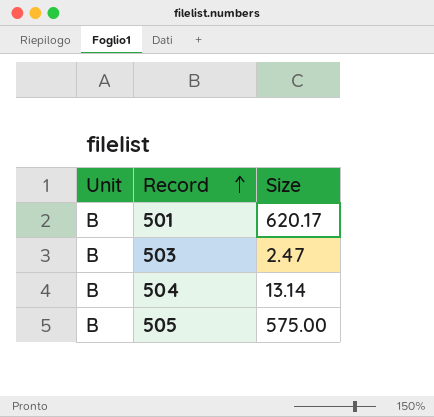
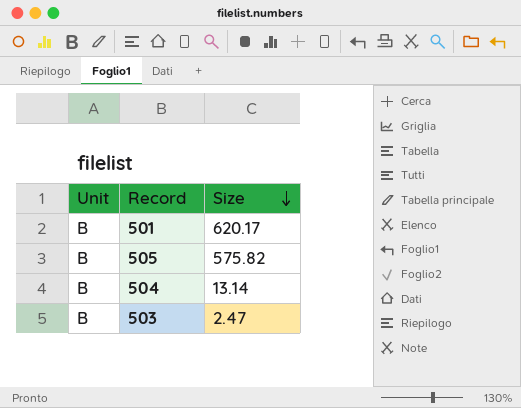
row order: Record ascending -> Size descending
505 | Size: 575.00 -> 575.82

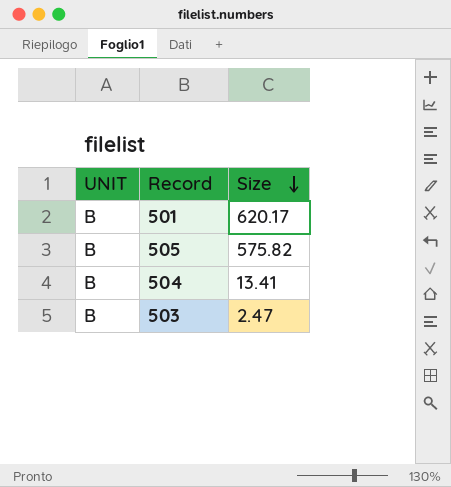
column name: Unit -> UNIT
504 | Size: 13.14 -> 13.41

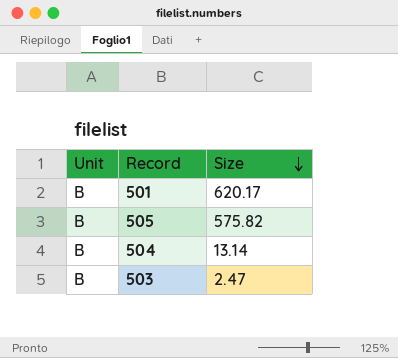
column name: UNIT -> Unit
504 | Size: 13.41 -> 13.14

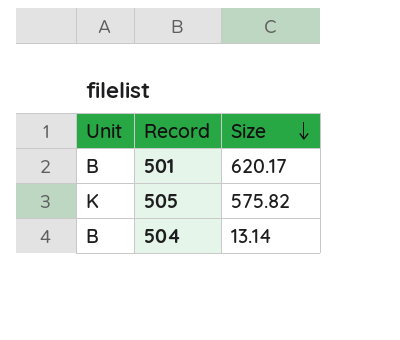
row 503: B | 2.47 -> none
505 | Unit: B -> K

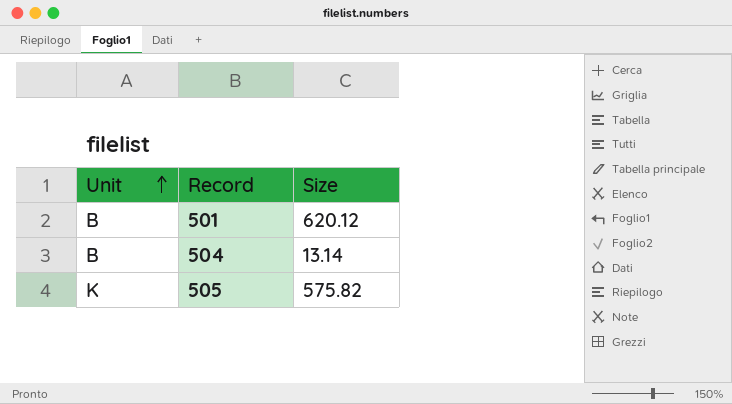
row order: Size descending -> Unit ascending
501 | Size: 620.17 -> 620.12

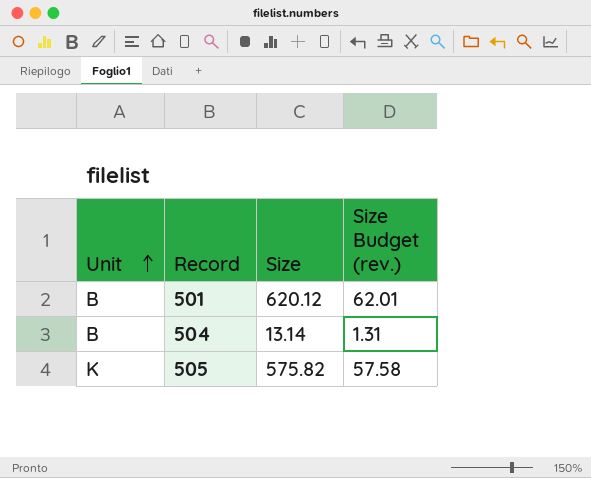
column Size Budget (rev.) | formula: none -> [Size] * 0.1

